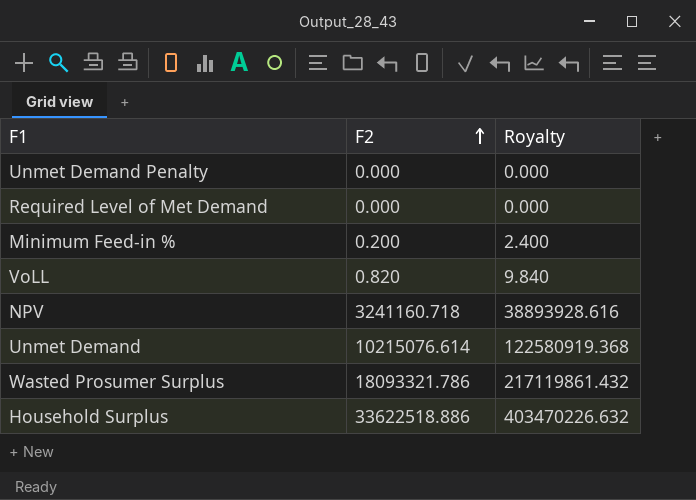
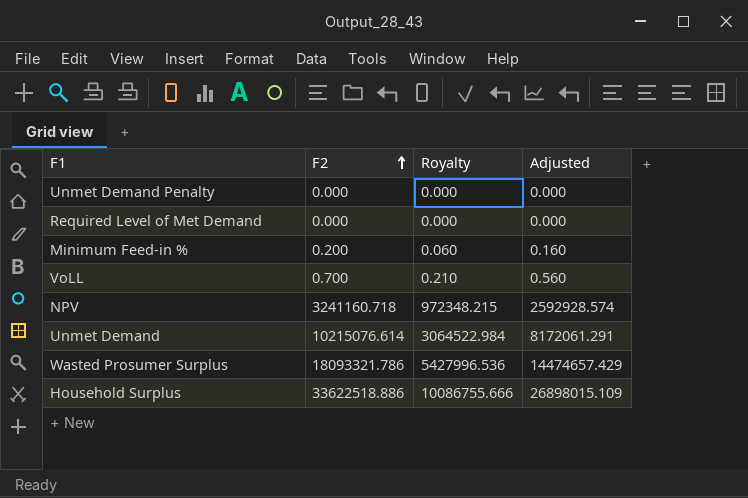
column Royalty | formula: [F2] * 12 -> [F2] * 0.3
column Adjusted | formula: none -> [F2] * 0.8
VoLL | F2: 0.820 -> 0.700

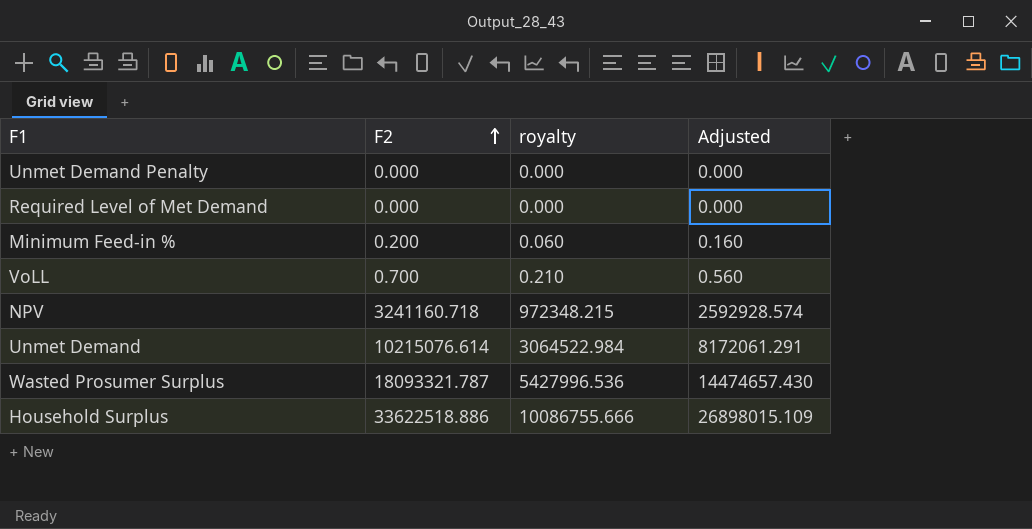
column name: Royalty -> royalty
Wasted Prosumer Surplus | F2: 18093321.786 -> 18093321.787
Wasted Prosumer Surplus | Adjusted: 14474657.429 -> 14474657.430

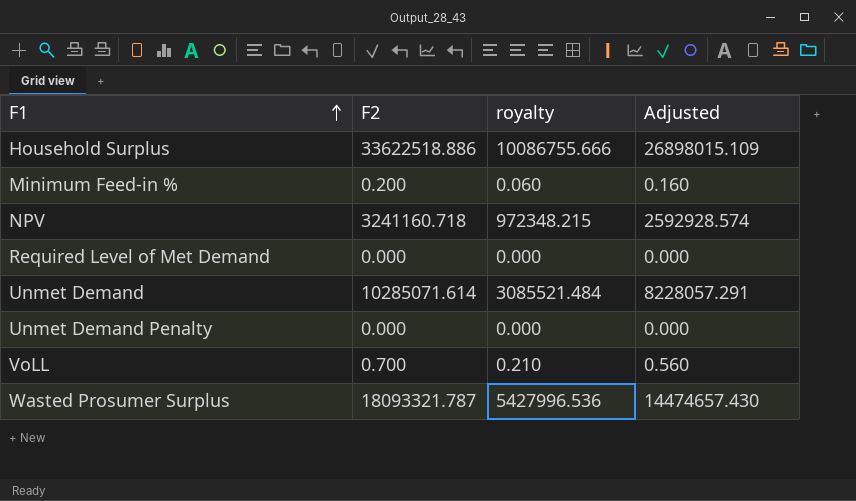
row order: F2 ascending -> F1 ascending
Unmet Demand | F2: 10215076.614 -> 10285071.614
Unmet Demand | royalty: 3064522.984 -> 3085521.484
Unmet Demand | Adjusted: 8172061.291 -> 8228057.291

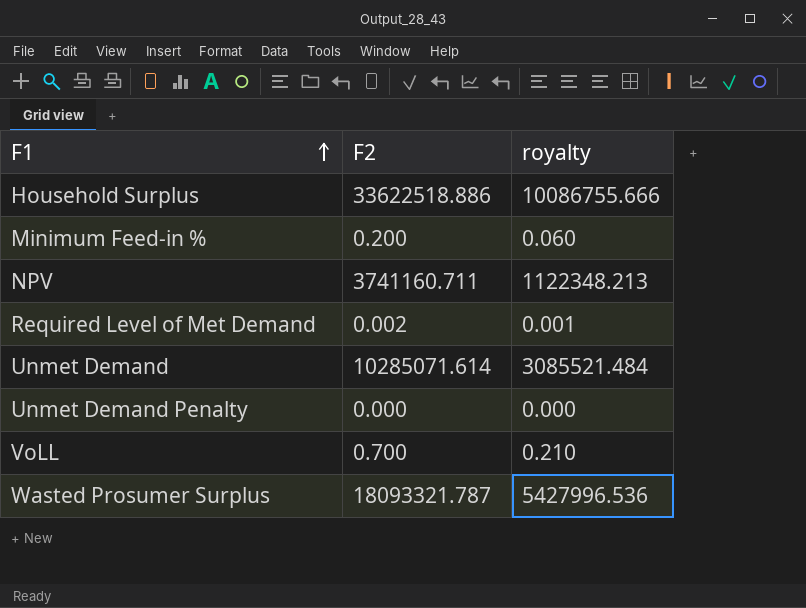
column Adjusted | formula: [F2] * 0.8 -> none
NPV | F2: 3241160.718 -> 3741160.711
NPV | royalty: 972348.215 -> 1122348.213
Required Level of Met Demand | F2: 0.000 -> 0.002
Required Level of Met Demand | royalty: 0.000 -> 0.001

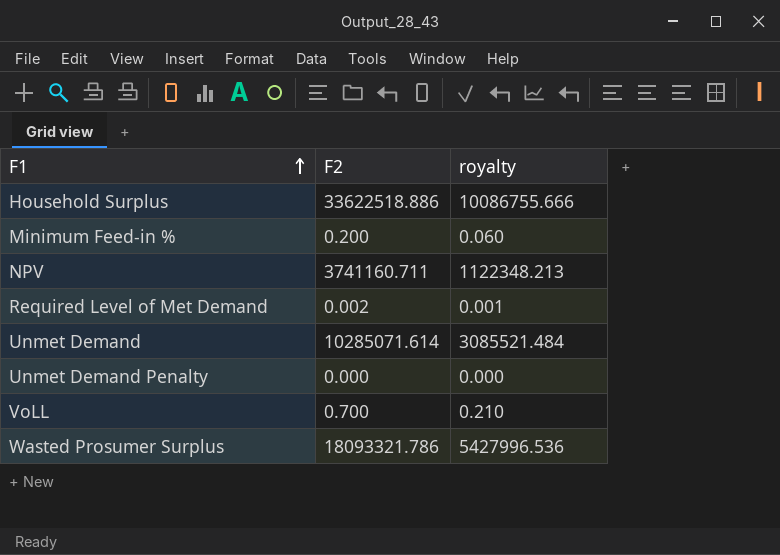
Wasted Prosumer Surplus | F2: 18093321.787 -> 18093321.786

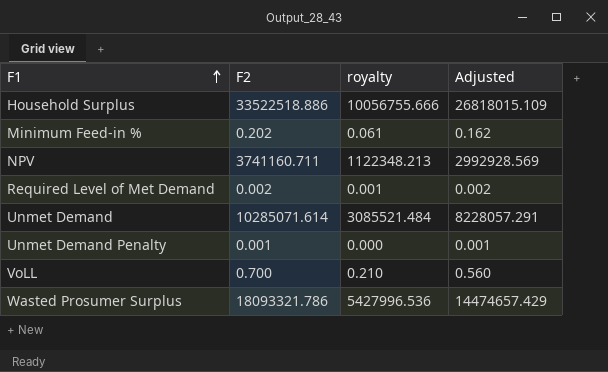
column Adjusted | formula: none -> [F2] * 0.8
Household Surplus | F2: 33622518.886 -> 33522518.886
Household Surplus | royalty: 10086755.666 -> 10056755.666
Minimum Feed-in % | F2: 0.200 -> 0.202
Minimum Feed-in % | royalty: 0.060 -> 0.061
Unmet Demand Penalty | F2: 0.000 -> 0.001

